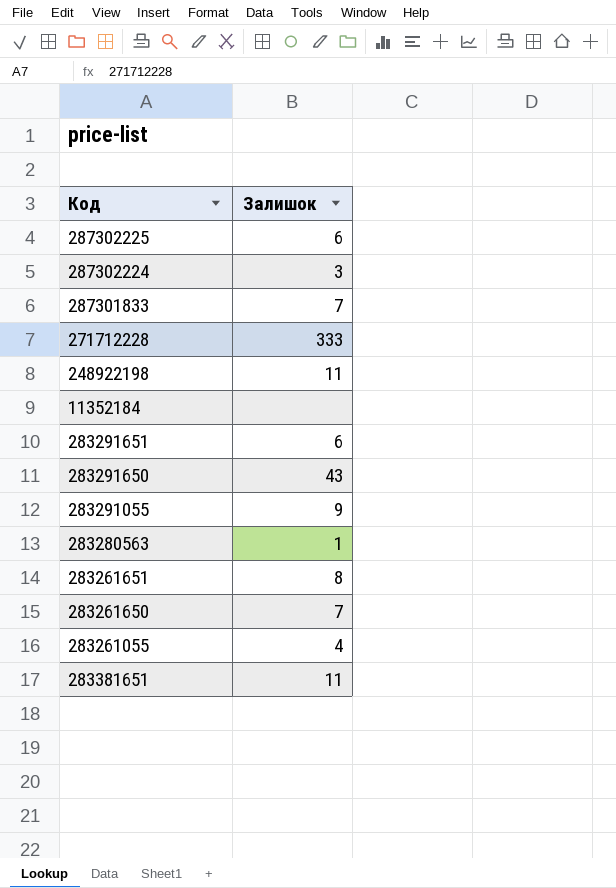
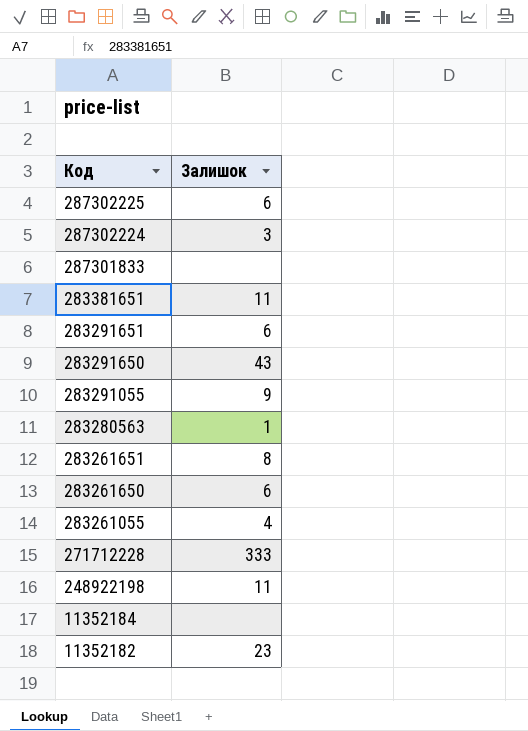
row order: none -> Код descending
287301833 | Залишок: 7 -> none
283261650 | Залишок: 7 -> 6
row 11352182: none -> 23

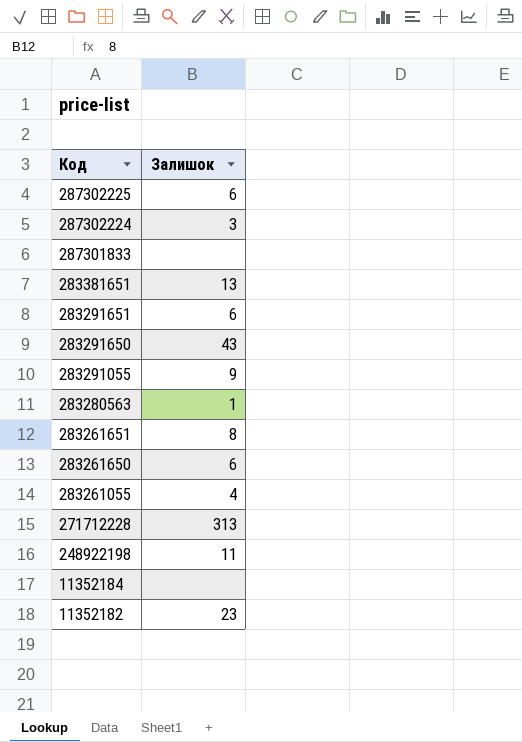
283381651 | Залишок: 11 -> 13
271712228 | Залишок: 333 -> 313

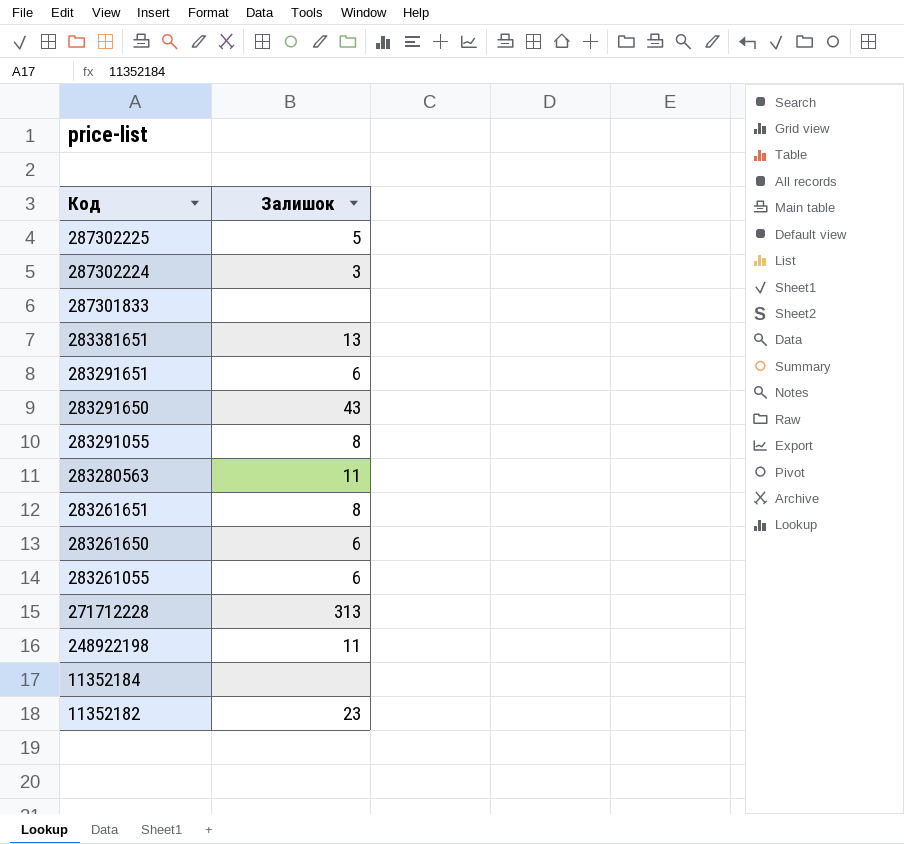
287302225 | Залишок: 6 -> 5
283291055 | Залишок: 9 -> 8
283280563 | Залишок: 1 -> 11
283261055 | Залишок: 4 -> 6

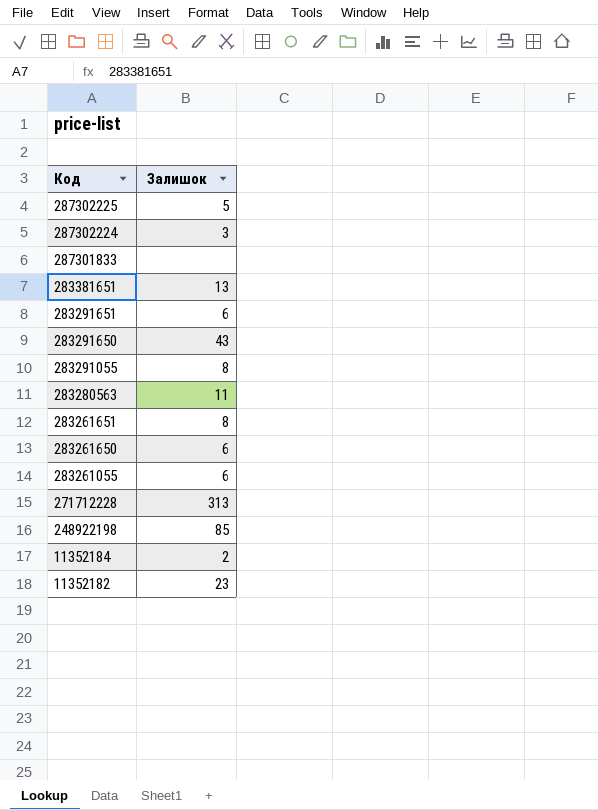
248922198 | Залишок: 11 -> 85
11352184 | Залишок: none -> 2

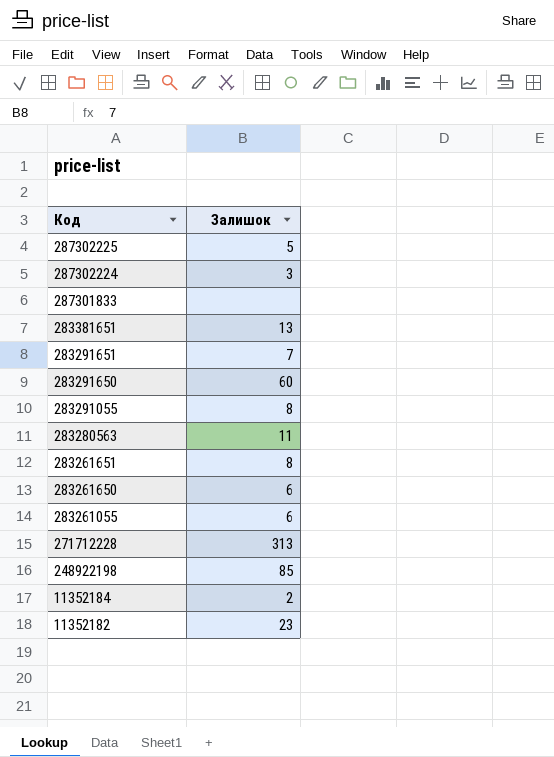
283291651 | Залишок: 6 -> 7
283291650 | Залишок: 43 -> 60

